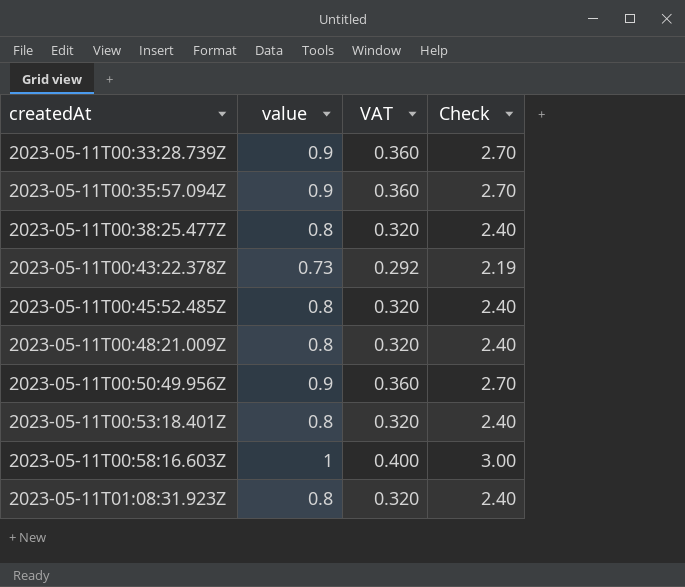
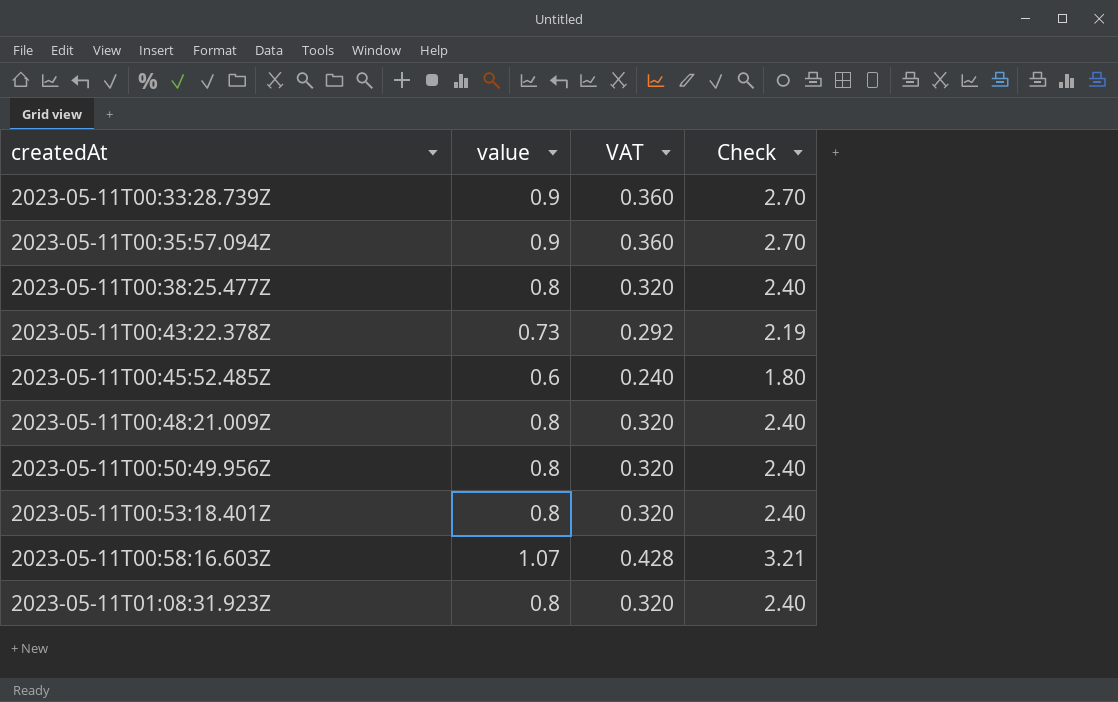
2023-05-11T00:45:52.485Z | value: 0.8 -> 0.6
2023-05-11T00:45:52.485Z | VAT: 0.320 -> 0.240
2023-05-11T00:45:52.485Z | Check: 2.40 -> 1.80
2023-05-11T00:50:49.956Z | value: 0.9 -> 0.8
2023-05-11T00:50:49.956Z | VAT: 0.360 -> 0.320
2023-05-11T00:50:49.956Z | Check: 2.70 -> 2.40
2023-05-11T00:58:16.603Z | value: 1 -> 1.07
2023-05-11T00:58:16.603Z | VAT: 0.400 -> 0.428
2023-05-11T00:58:16.603Z | Check: 3.00 -> 3.21

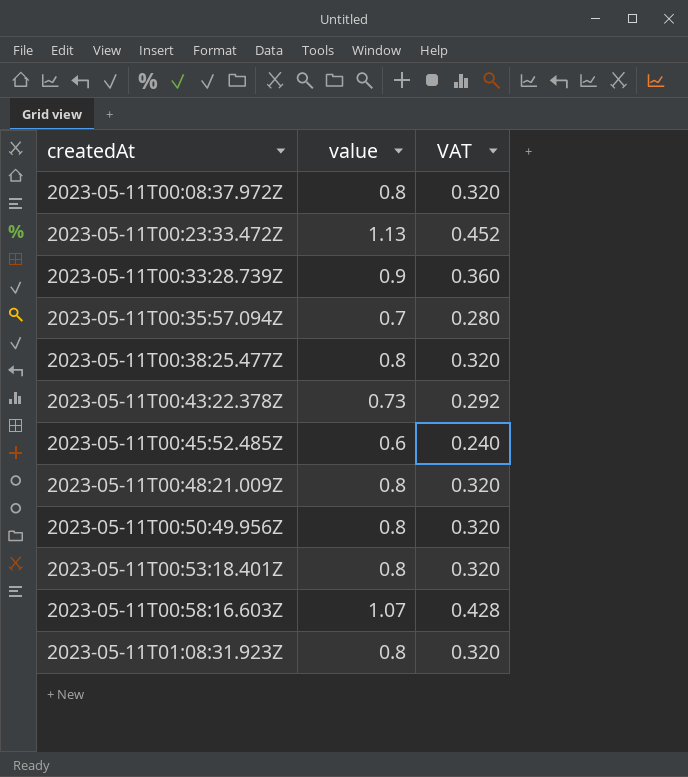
column Check | formula: [value] * 3 -> none
row 2023-05-11T00:08:37.972Z: none -> 0.8 | 0.320
row 2023-05-11T00:23:33.472Z: none -> 1.13 | 0.452
2023-05-11T00:35:57.094Z | value: 0.9 -> 0.7
2023-05-11T00:35:57.094Z | VAT: 0.360 -> 0.280

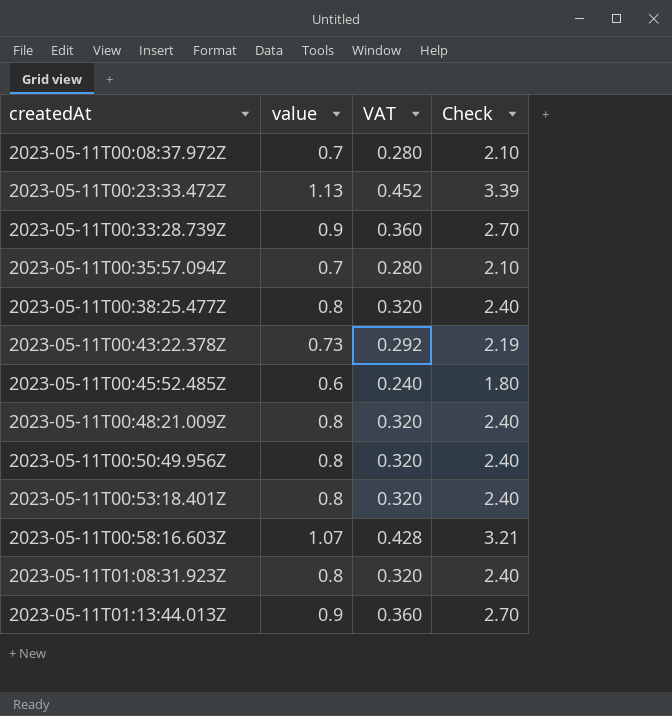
column Check | formula: none -> [value] * 3
2023-05-11T00:08:37.972Z | value: 0.8 -> 0.7
2023-05-11T00:08:37.972Z | VAT: 0.320 -> 0.280
row 2023-05-11T01:13:44.013Z: none -> 0.9 | 0.360 | 2.70

